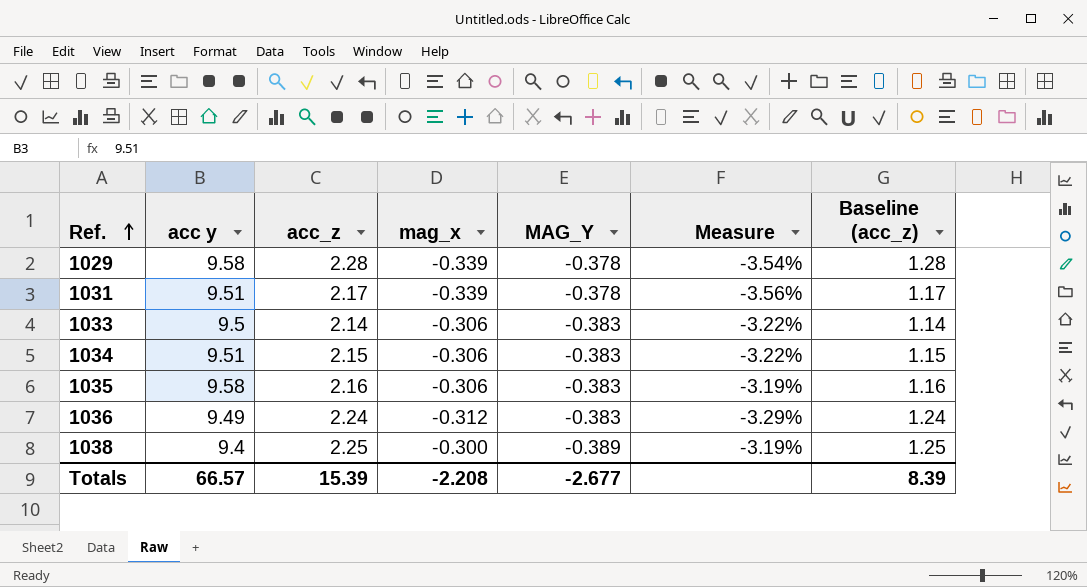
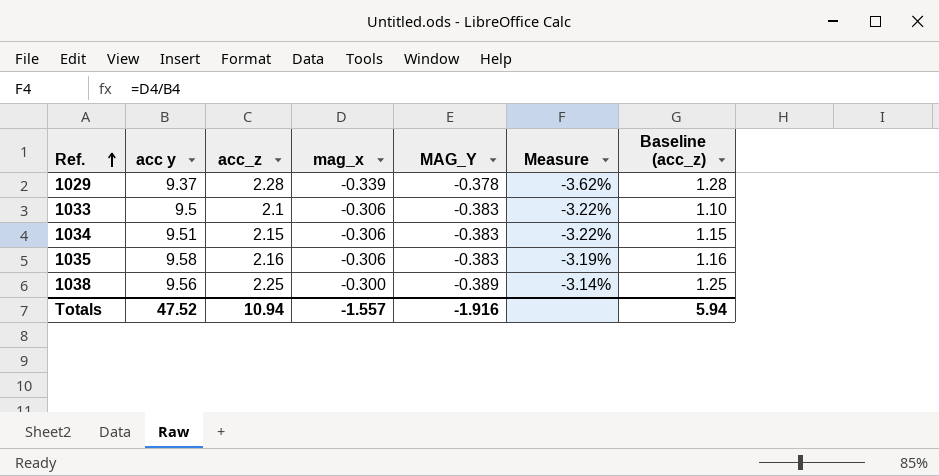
row 1031: 9.51 | 2.17 | -0.339 | -0.378 | -3.56% | 1.17 -> none
row 1036: 9.49 | 2.24 | -0.312 | -0.383 | -3.29% | 1.24 -> none
1029 | acc y: 9.58 -> 9.37
1029 | Measure: -3.54% -> -3.62%
1033 | acc_z: 2.14 -> 2.1
1033 | Baseline (acc_z): 1.14 -> 1.10
1038 | acc y: 9.4 -> 9.56
1038 | Measure: -3.19% -> -3.14%
Totals | acc y: 66.57 -> 47.52
Totals | acc_z: 15.39 -> 10.94
Totals | mag_x: -2.208 -> -1.557
Totals | MAG_Y: -2.677 -> -1.916
Totals | Baseline (acc_z): 8.39 -> 5.94

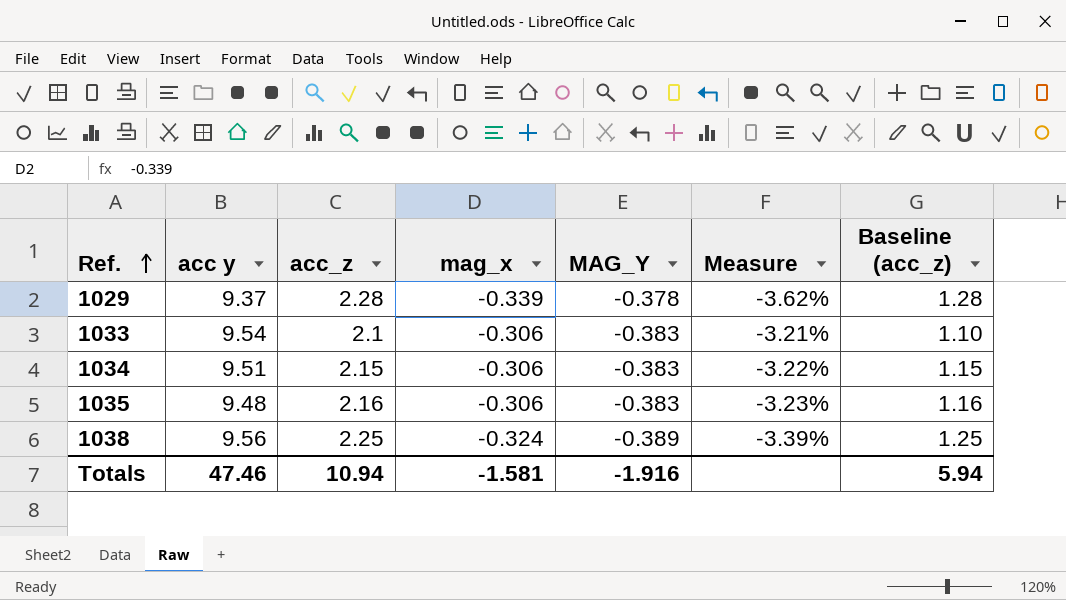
1033 | acc y: 9.5 -> 9.54
1033 | Measure: -3.22% -> -3.21%
1035 | acc y: 9.58 -> 9.48
1035 | Measure: -3.19% -> -3.23%
1038 | mag_x: -0.300 -> -0.324
1038 | Measure: -3.14% -> -3.39%
Totals | acc y: 47.52 -> 47.46
Totals | mag_x: -1.557 -> -1.581

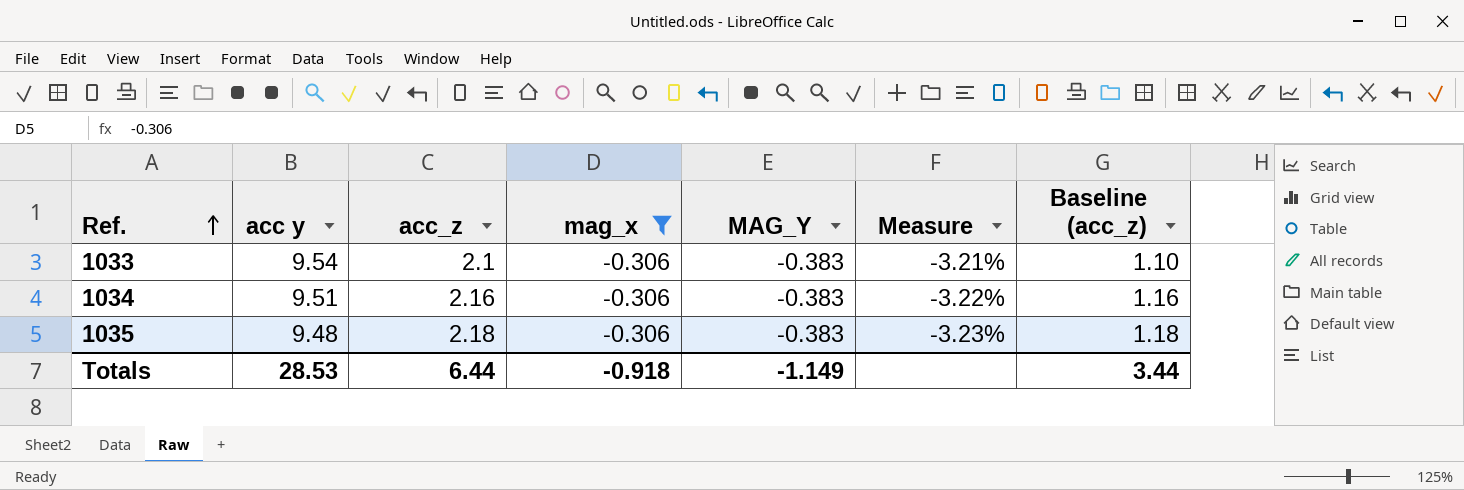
filter: none -> mag_x = -0.306
1034 | acc_z: 2.15 -> 2.16
1034 | Baseline (acc_z): 1.15 -> 1.16
1035 | acc_z: 2.16 -> 2.18
1035 | Baseline (acc_z): 1.16 -> 1.18
Totals | acc y: 47.46 -> 28.53
Totals | acc_z: 10.94 -> 6.44
Totals | mag_x: -1.581 -> -0.918
Totals | MAG_Y: -1.916 -> -1.149
Totals | Baseline (acc_z): 5.94 -> 3.44

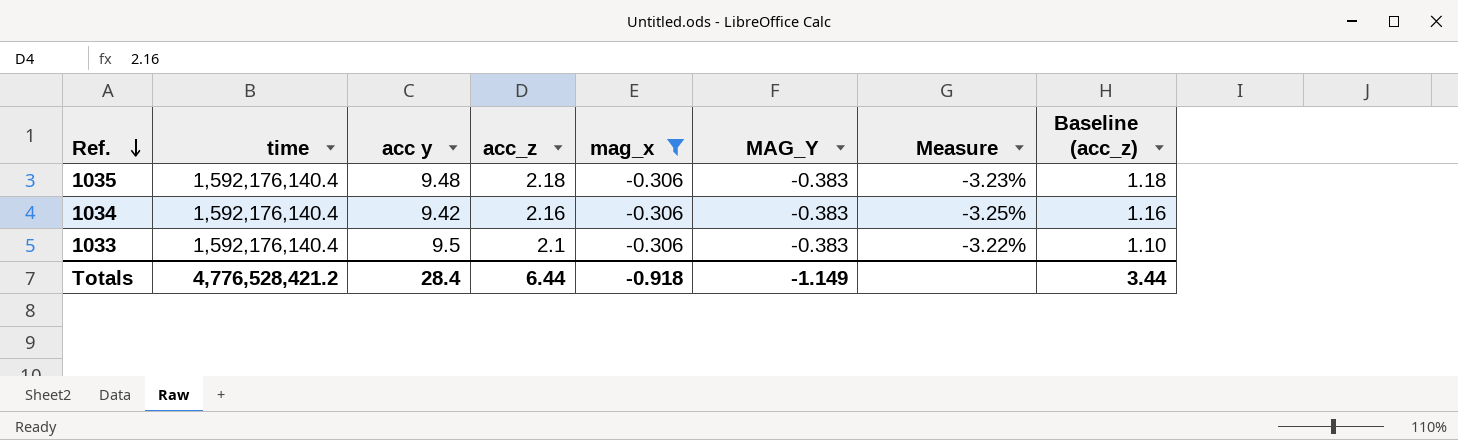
row order: Ref. ascending -> Ref. descending
column time | position: none -> 2
1034 | acc y: 9.51 -> 9.42
1034 | Measure: -3.22% -> -3.25%
1033 | acc y: 9.54 -> 9.5
1033 | Measure: -3.21% -> -3.22%
Totals | acc y: 28.53 -> 28.4

